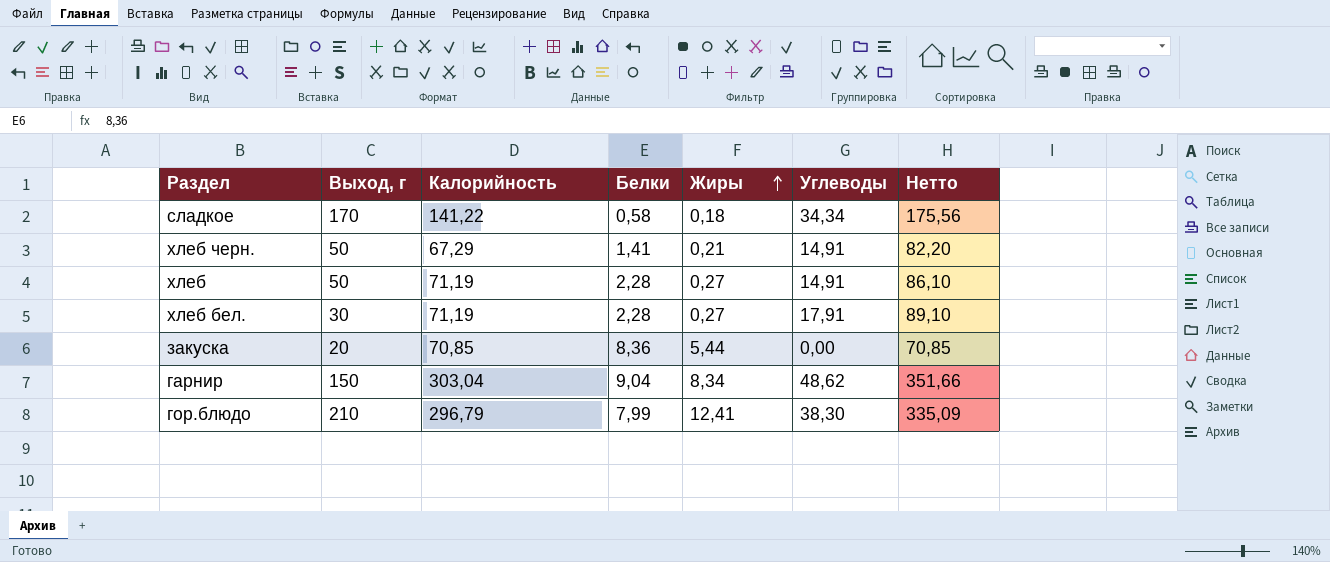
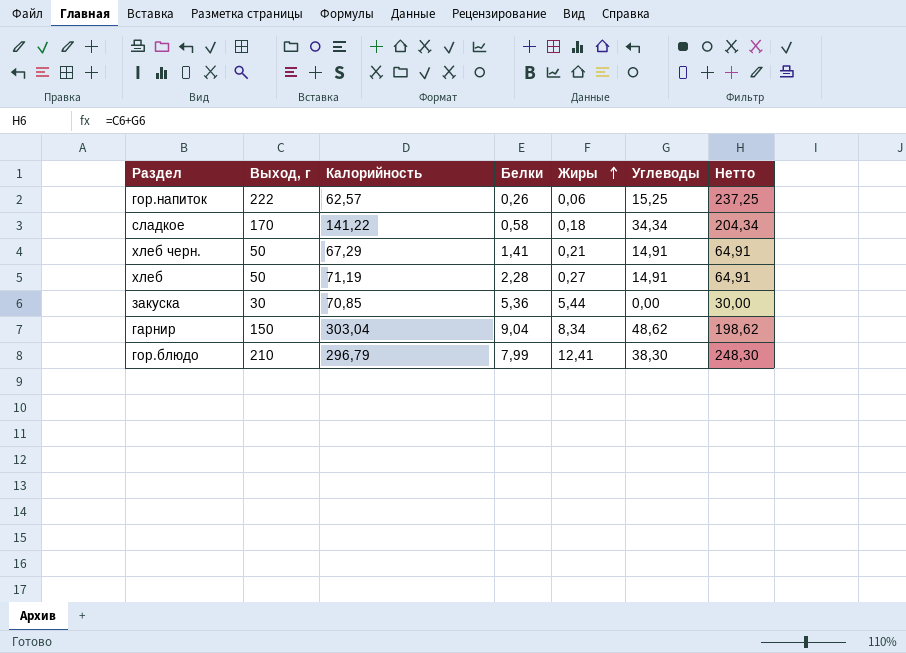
column Нетто | formula: [Калорийность] + [Углеводы] -> [Выход, г] + [Углеводы]
row хлеб бел.: 30 | 71,19 | 2,28 | 0,27 | 17,91 | 89,10 -> none
row гор.напиток: none -> 222 | 62,57 | 0,26 | 0,06 | 15,25 | 237,25
закуска | Выход, г: 20 -> 30
закуска | Белки: 8,36 -> 5,36

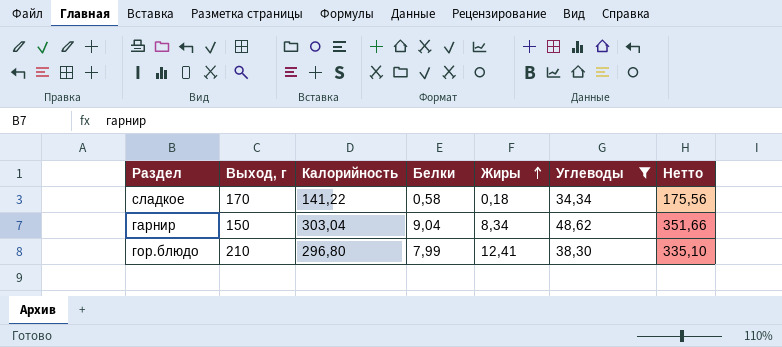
filter: none -> Углеводы >= 34,34
column Нетто | formula: [Выход, г] + [Углеводы] -> [Калорийность] + [Углеводы]
гор.блюдо | Калорийность: 296,79 -> 296,80

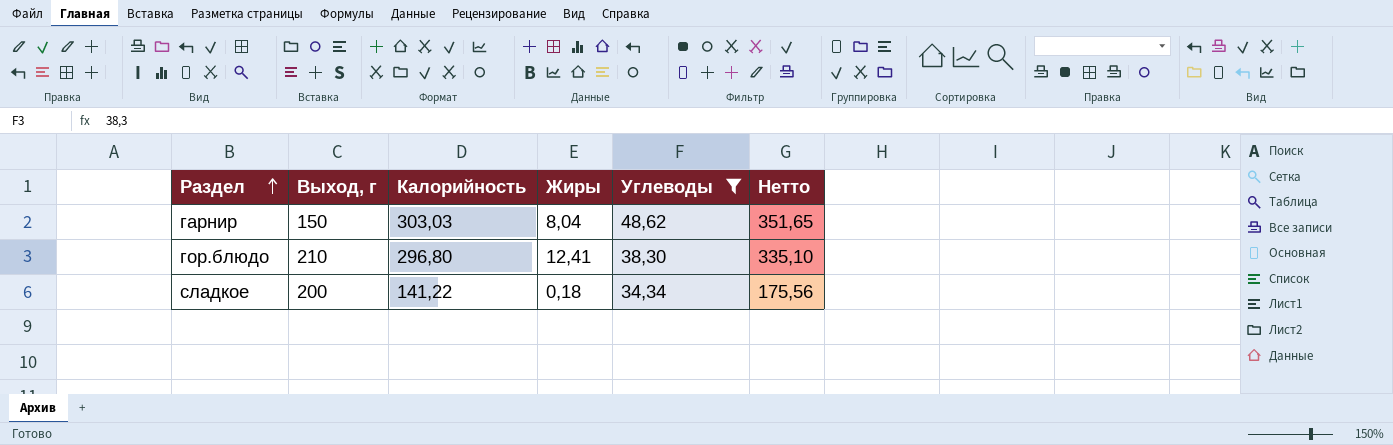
row order: Жиры ascending -> Раздел ascending
column Белки | position: 4 -> none
гарнир | Калорийность: 303,04 -> 303,03
гарнир | Жиры: 8,34 -> 8,04
гарнир | Нетто: 351,66 -> 351,65
сладкое | Выход, г: 170 -> 200

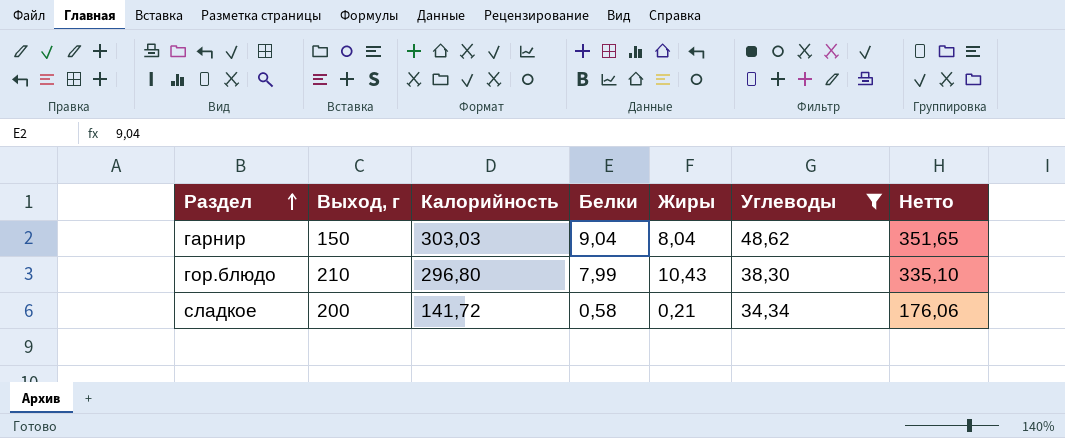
column Белки | position: none -> 4
гор.блюдо | Жиры: 12,41 -> 10,43
сладкое | Калорийность: 141,22 -> 141,72
сладкое | Жиры: 0,18 -> 0,21
сладкое | Нетто: 175,56 -> 176,06

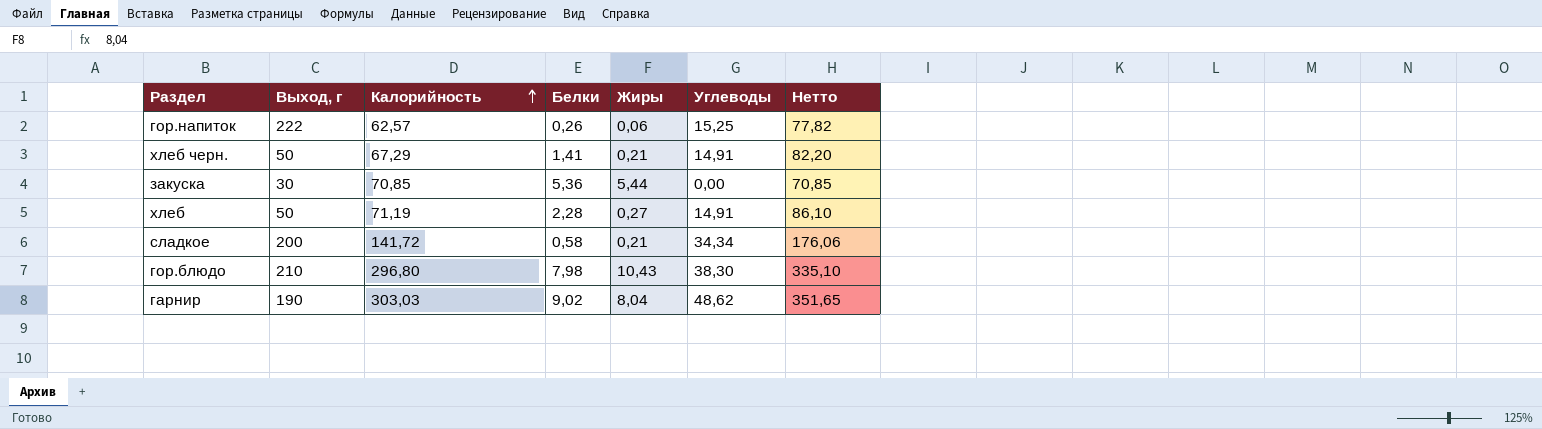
filter: Углеводы >= 34,34 -> none
row order: Раздел ascending -> Калорийность ascending
гор.блюдо | Белки: 7,99 -> 7,98
гарнир | Выход, г: 150 -> 190
гарнир | Белки: 9,04 -> 9,02

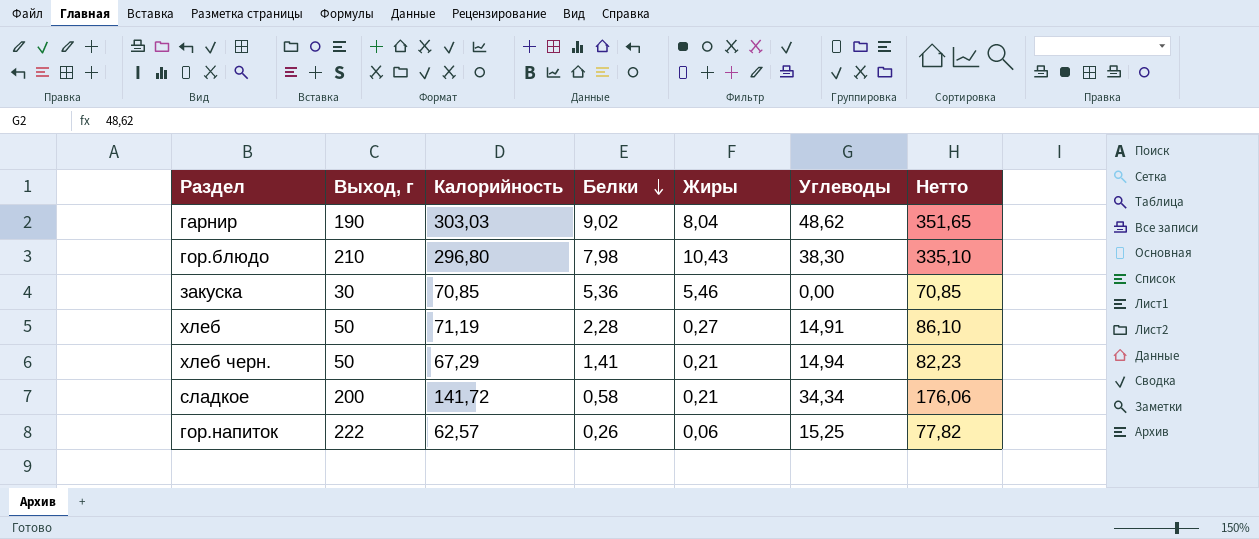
row order: Калорийность ascending -> Белки descending
закуска | Жиры: 5,44 -> 5,46
хлеб черн. | Углеводы: 14,91 -> 14,94
хлеб черн. | Нетто: 82,20 -> 82,23

